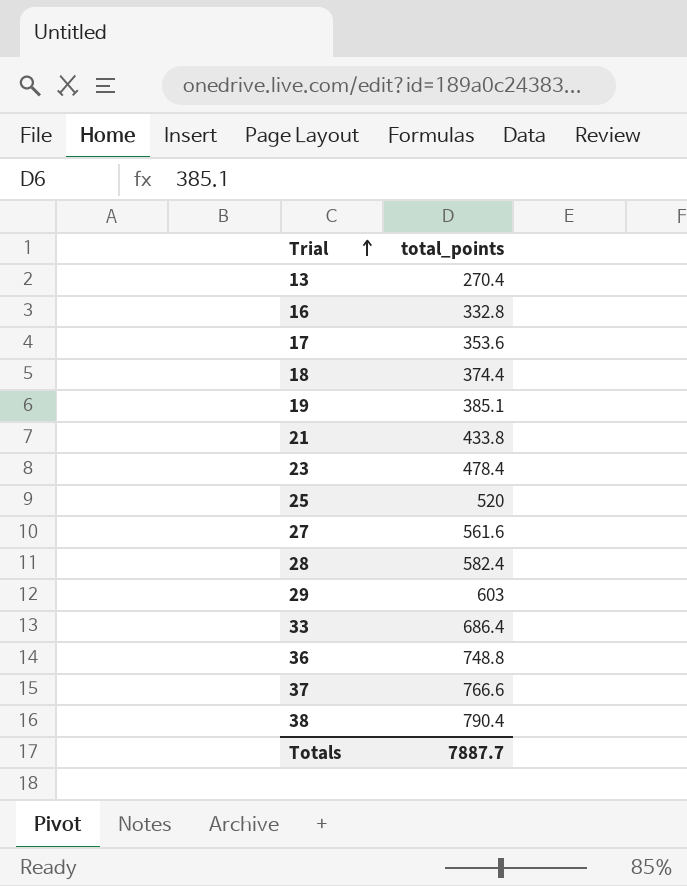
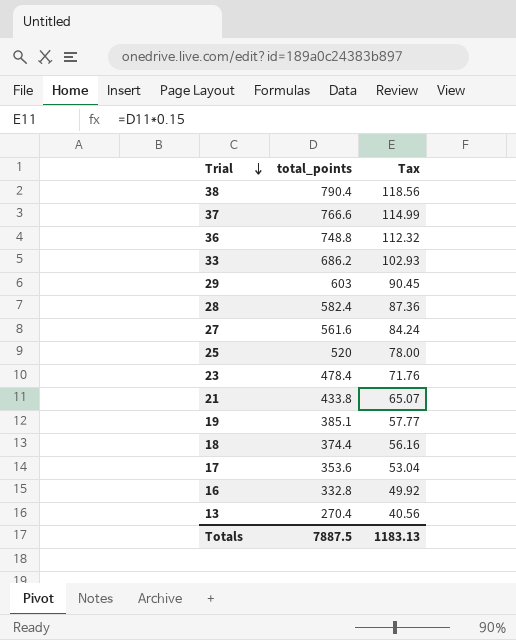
row order: Trial ascending -> Trial descending
column Tax | formula: none -> [total_points] * 0.15
33 | total_points: 686.4 -> 686.2
Totals | total_points: 7887.7 -> 7887.5

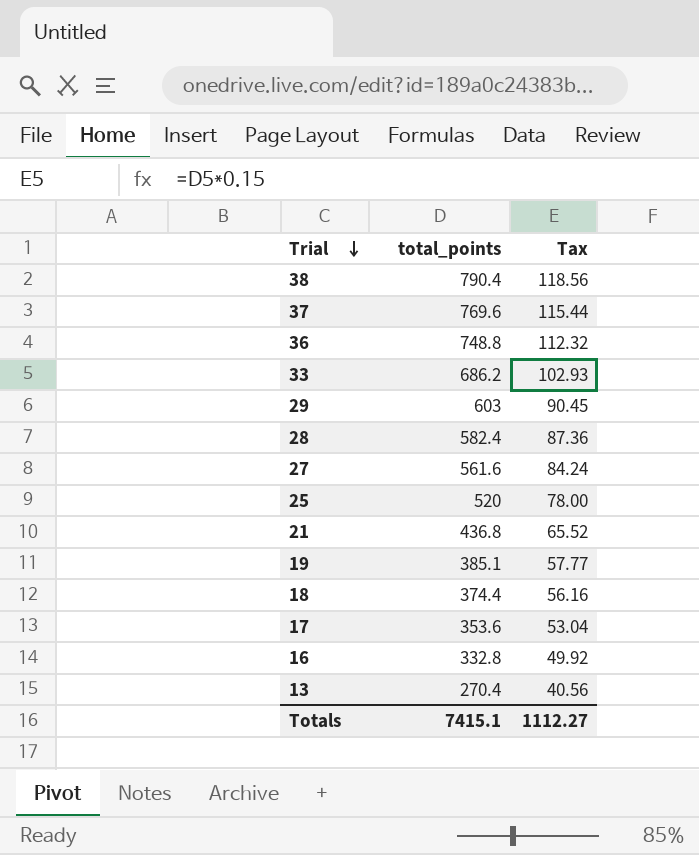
row 23: 478.4 | 71.76 -> none
37 | total_points: 766.6 -> 769.6
37 | Tax: 114.99 -> 115.44
21 | total_points: 433.8 -> 436.8
21 | Tax: 65.07 -> 65.52
Totals | total_points: 7887.5 -> 7415.1
Totals | Tax: 1183.13 -> 1112.27

